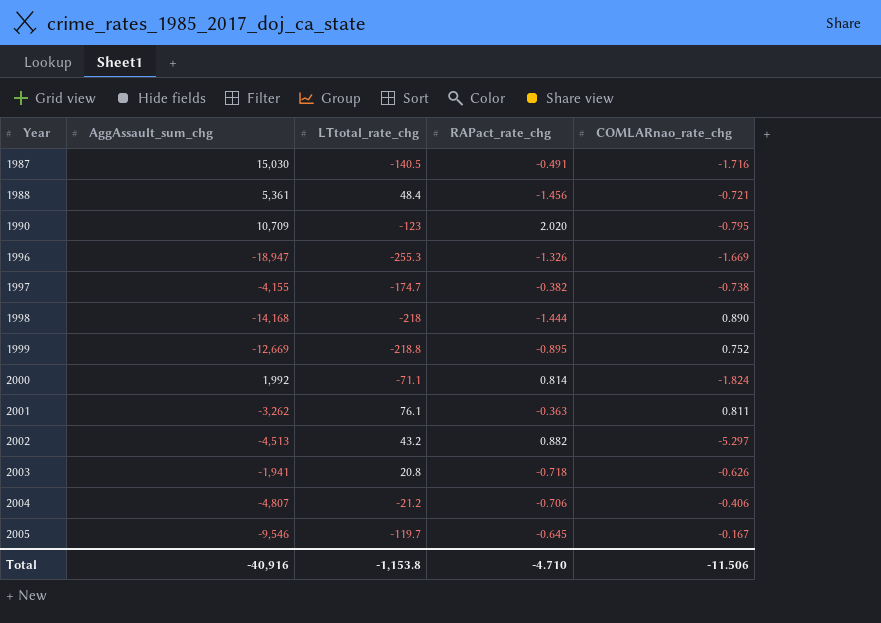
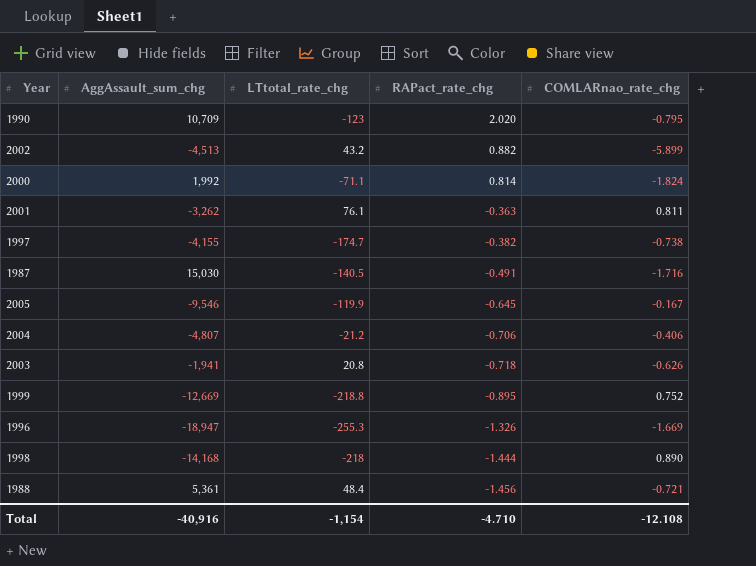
row order: Year ascending -> RAPact_rate_chg descending
2002 | COMLARnao_rate_chg: -5.297 -> -5.899
2005 | LTtotal_rate_chg: -119.7 -> -119.9
Total | LTtotal_rate_chg: -1,153.8 -> -1,154
Total | COMLARnao_rate_chg: -11.506 -> -12.108

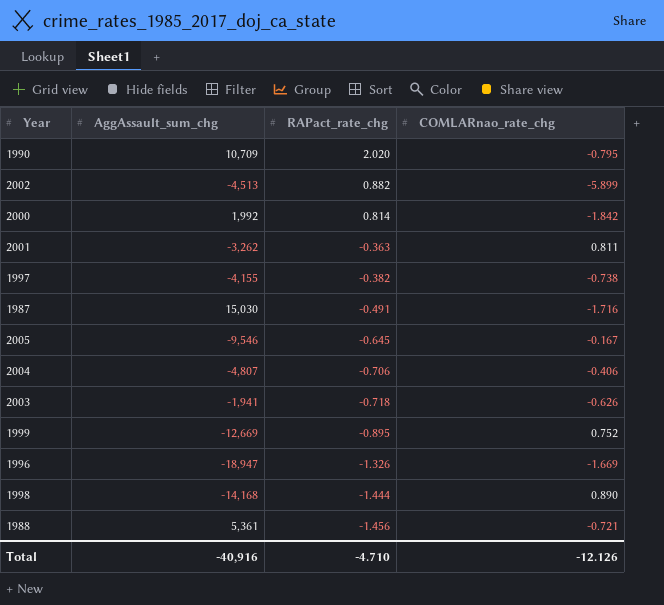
column LTtotal_rate_chg | position: 3 -> none
2000 | COMLARnao_rate_chg: -1.824 -> -1.842
Total | COMLARnao_rate_chg: -12.108 -> -12.126

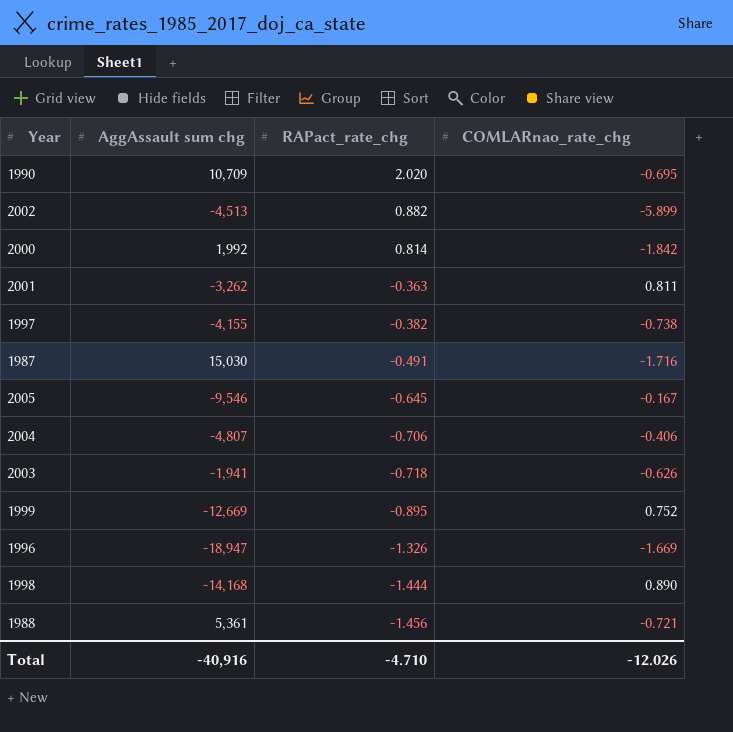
column name: AggAssault_sum_chg -> AggAssault sum chg
1990 | COMLARnao_rate_chg: -0.795 -> -0.695
Total | COMLARnao_rate_chg: -12.126 -> -12.026

